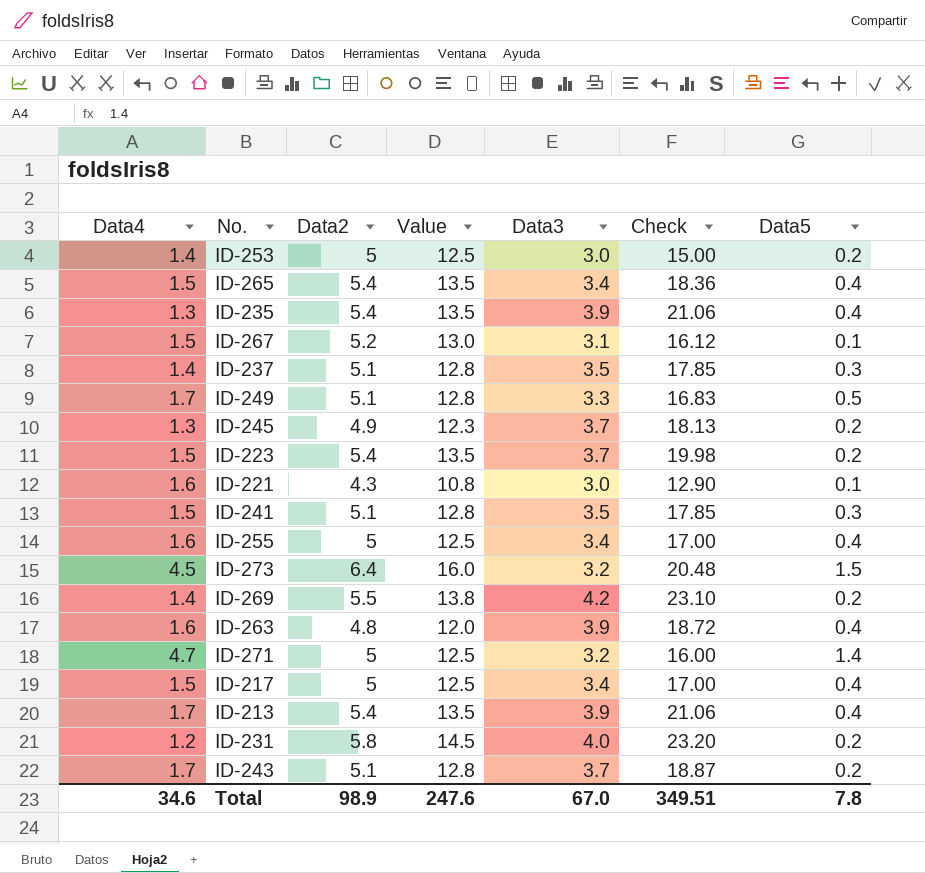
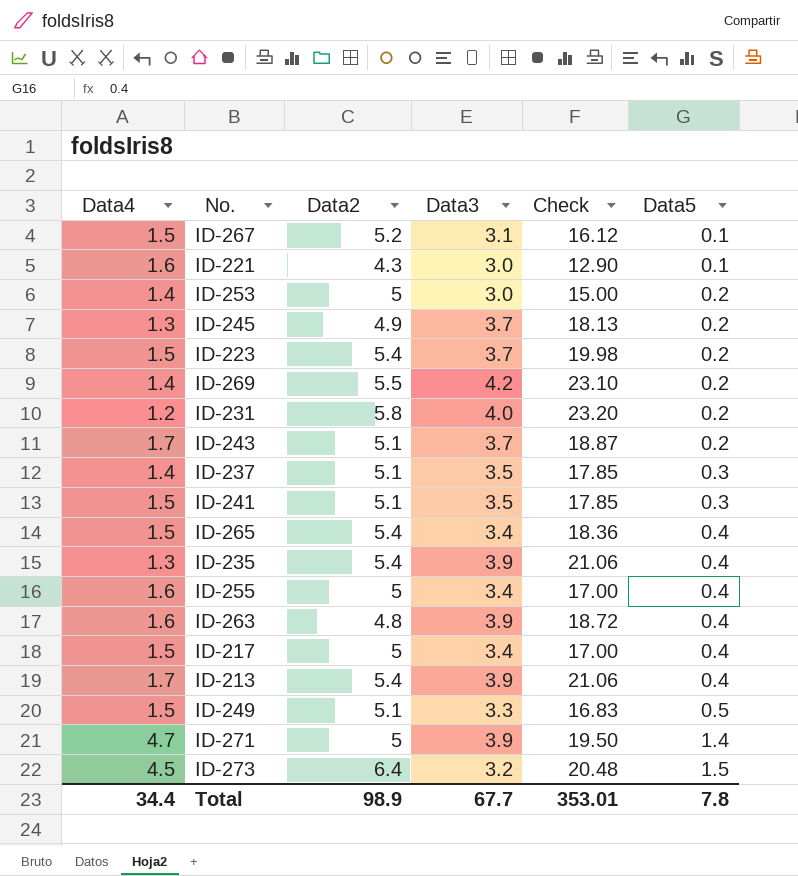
row order: none -> Data5 ascending
column Value | formula: [Data2] * 2.5 -> none
ID-249 | Data4: 1.7 -> 1.5
ID-271 | Data3: 3.2 -> 3.9
ID-271 | Check: 16.00 -> 19.50
Total | Data4: 34.6 -> 34.4
Total | Data3: 67.0 -> 67.7
Total | Check: 349.51 -> 353.01

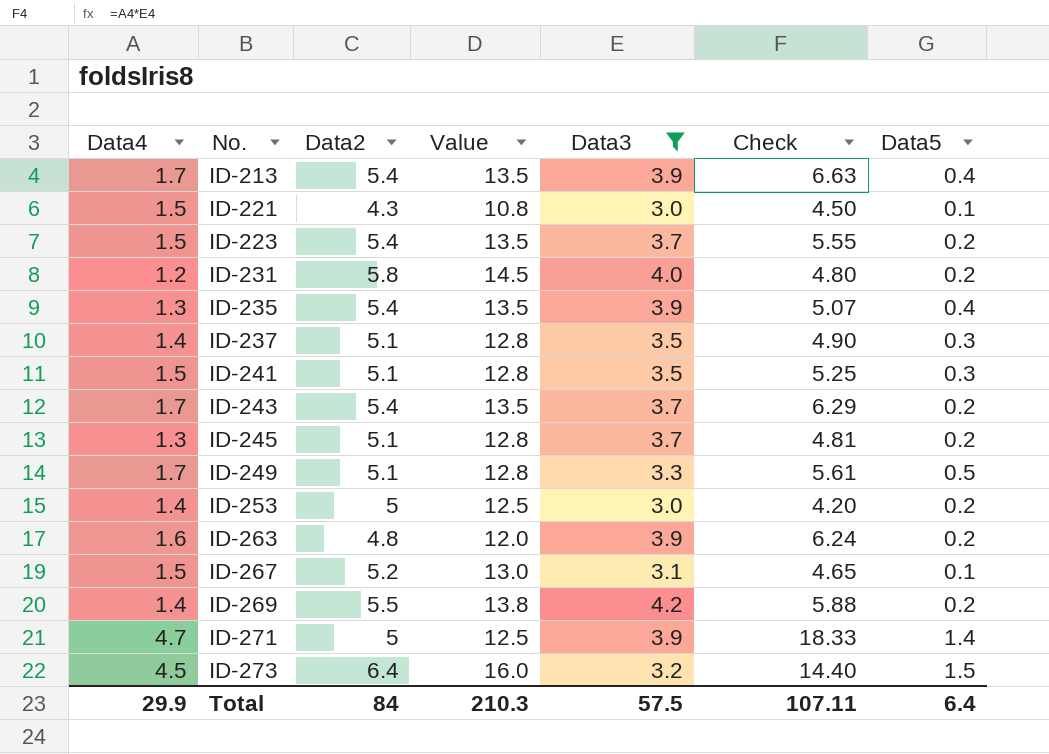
filter: none -> Data3 != 3.4
row order: Data5 ascending -> No. ascending
column Value | formula: none -> [Data2] * 2.5
column Check | formula: [Data2] * [Data3] -> [Data4] * [Data3]
ID-221 | Data4: 1.6 -> 1.5
ID-243 | Data2: 5.1 -> 5.4
ID-245 | Data2: 4.9 -> 5.1
ID-249 | Data4: 1.5 -> 1.7
ID-263 | Data5: 0.4 -> 0.2
Total | Data4: 34.4 -> 29.9
Total | Data2: 98.9 -> 84
Total | Data3: 67.7 -> 57.5
Total | Check: 353.01 -> 107.11
Total | Data5: 7.8 -> 6.4

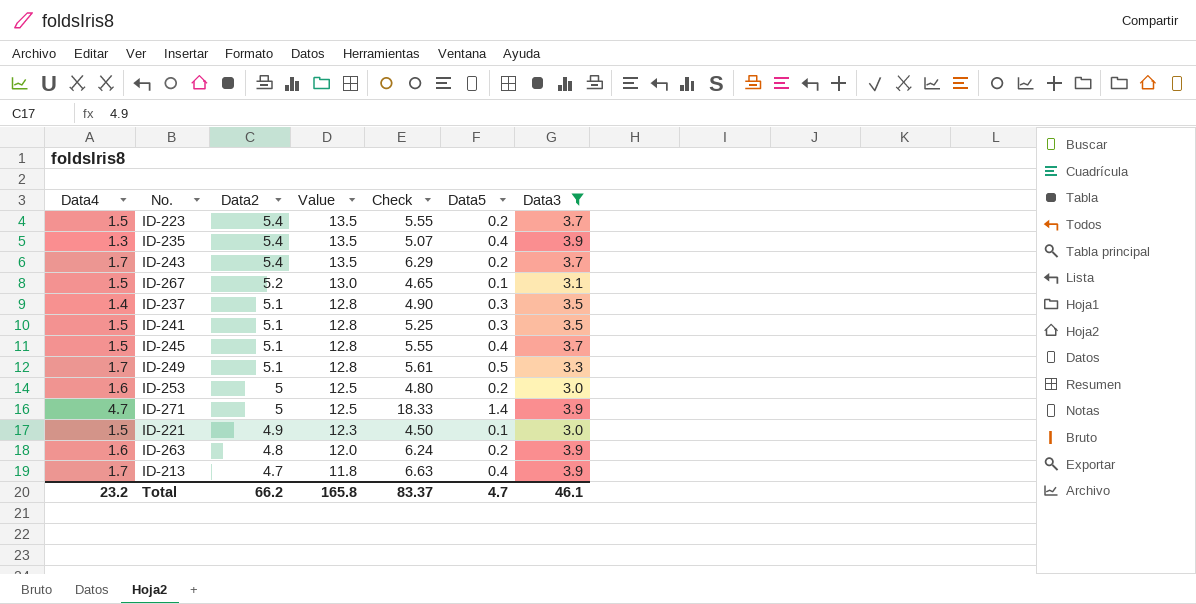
row order: No. ascending -> Data2 descending
column Data3 | position: 5 -> 7
row ID-231: 1.2 | 5.8 | 14.5 | 4.0 | 4.80 | 0.2 -> none
row ID-269: 1.4 | 5.5 | 13.8 | 4.2 | 5.88 | 0.2 -> none
row ID-273: 4.5 | 6.4 | 16.0 | 3.2 | 14.40 | 1.5 -> none
ID-245 | Data4: 1.3 -> 1.5
ID-245 | Check: 4.81 -> 5.55
ID-245 | Data5: 0.2 -> 0.4
ID-253 | Data4: 1.4 -> 1.6
ID-253 | Check: 4.20 -> 4.80
ID-221 | Data2: 4.3 -> 4.9
ID-221 | Value: 10.8 -> 12.3
ID-213 | Data2: 5.4 -> 4.7
ID-213 | Value: 13.5 -> 11.8
Total | Data4: 29.9 -> 23.2
Total | Data2: 84 -> 66.2
Total | Value: 210.3 -> 165.8
Total | Check: 107.11 -> 83.37
Total | Data5: 6.4 -> 4.7
Total | Data3: 57.5 -> 46.1

